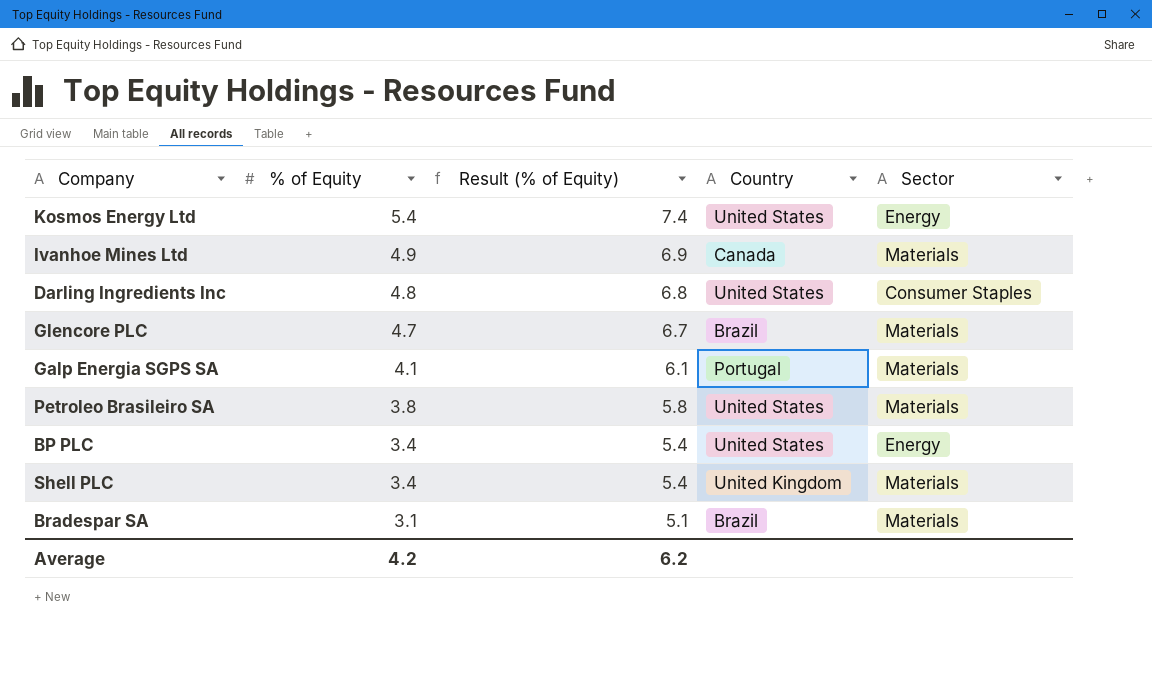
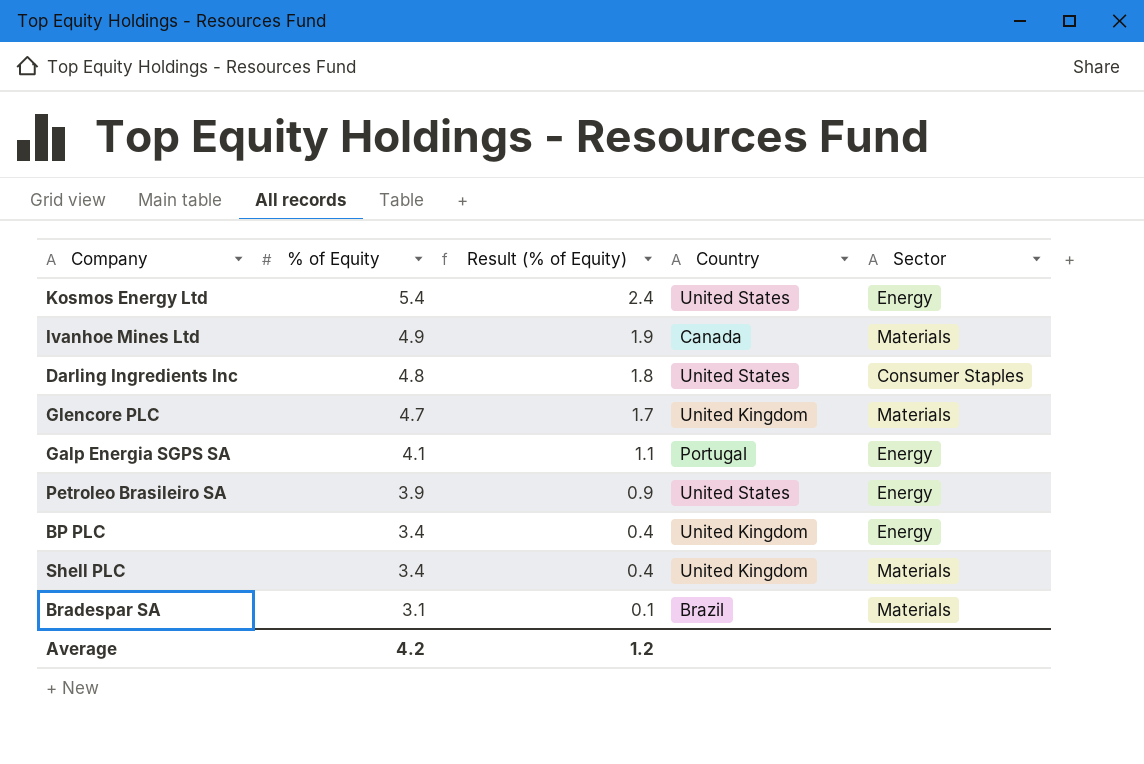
column Result (% of Equity) | formula: [% of Equity] + 2 -> [% of Equity] - 3
Glencore PLC | Country: Brazil -> United Kingdom
Galp Energia SGPS SA | Sector: Materials -> Energy
Petroleo Brasileiro SA | % of Equity: 3.8 -> 3.9
Petroleo Brasileiro SA | Sector: Materials -> Energy
BP PLC | Country: United States -> United Kingdom
Average | Result (% of Equity): 6.2 -> 1.2

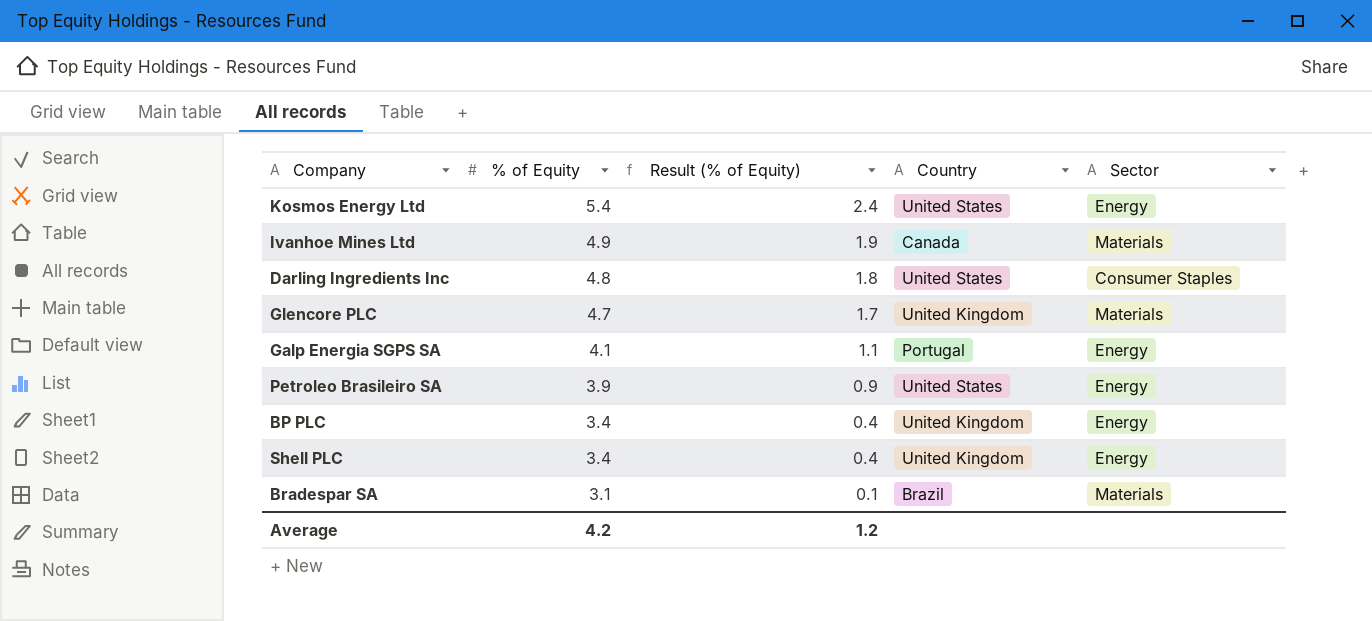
Shell PLC | Sector: Materials -> Energy

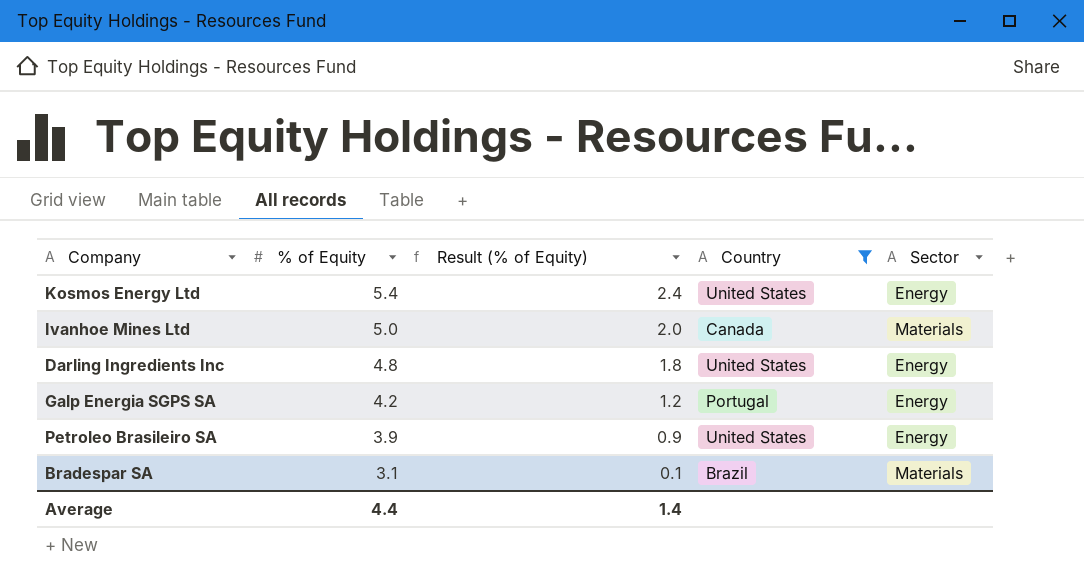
filter: none -> Country != United Kingdom
Ivanhoe Mines Ltd | % of Equity: 4.9 -> 5.0
Ivanhoe Mines Ltd | Result (% of Equity): 1.9 -> 2.0
Darling Ingredients Inc | Sector: Consumer Staples -> Energy
Galp Energia SGPS SA | % of Equity: 4.1 -> 4.2
Galp Energia SGPS SA | Result (% of Equity): 1.1 -> 1.2
Average | % of Equity: 4.2 -> 4.4
Average | Result (% of Equity): 1.2 -> 1.4

